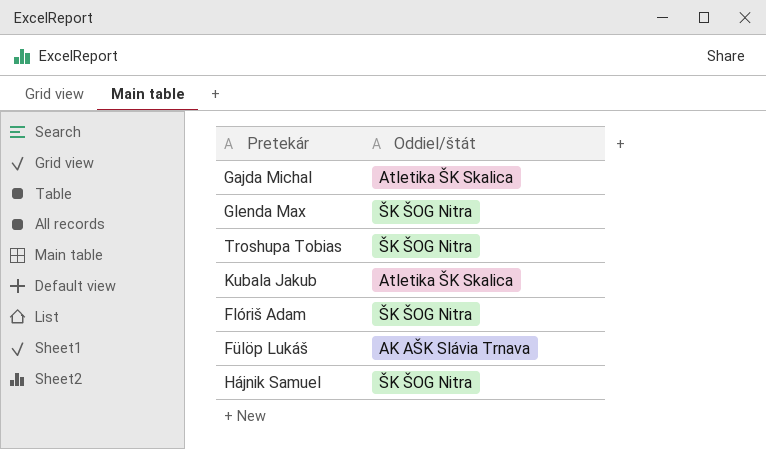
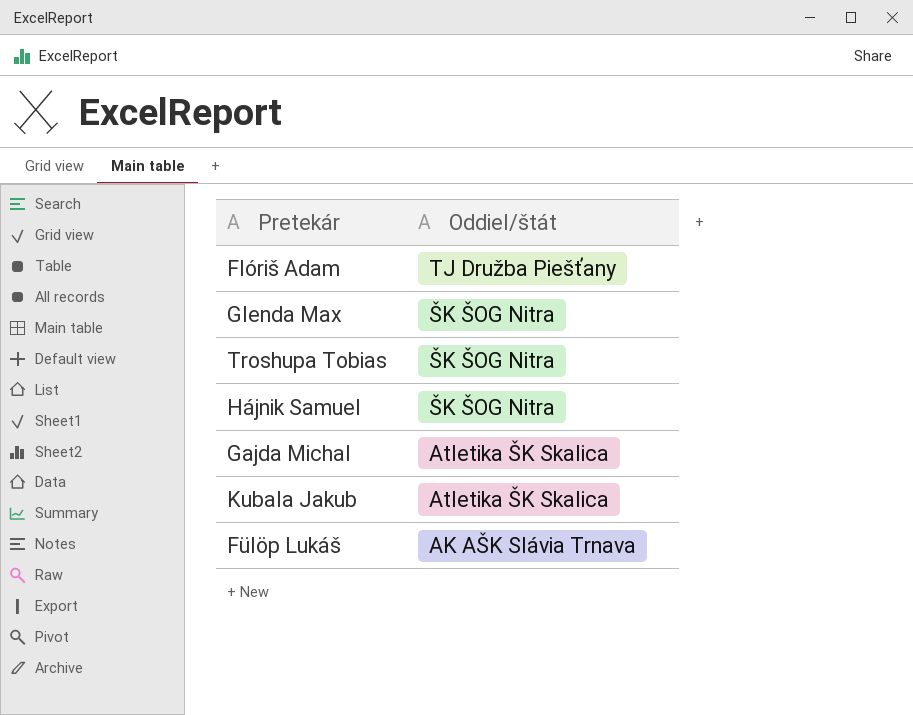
row order: none -> Oddiel/štát descending
Flóriš Adam | Oddiel/štát: ŠK ŠOG Nitra -> TJ Družba Piešťany

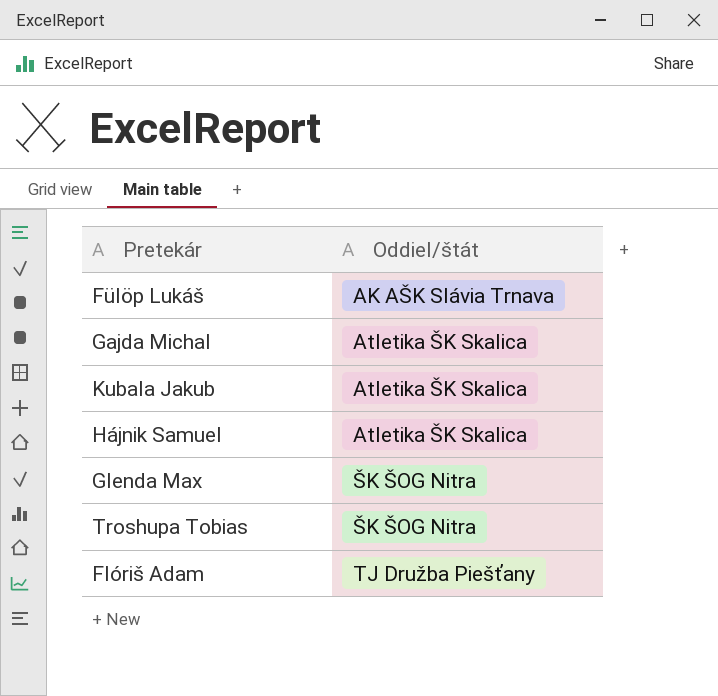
row order: Oddiel/štát descending -> Oddiel/štát ascending
Hájnik Samuel | Oddiel/štát: ŠK ŠOG Nitra -> Atletika ŠK Skalica

